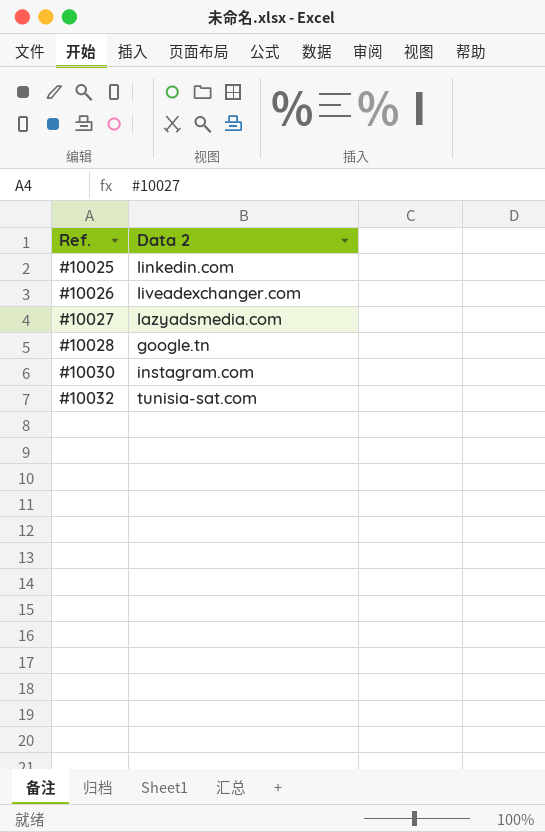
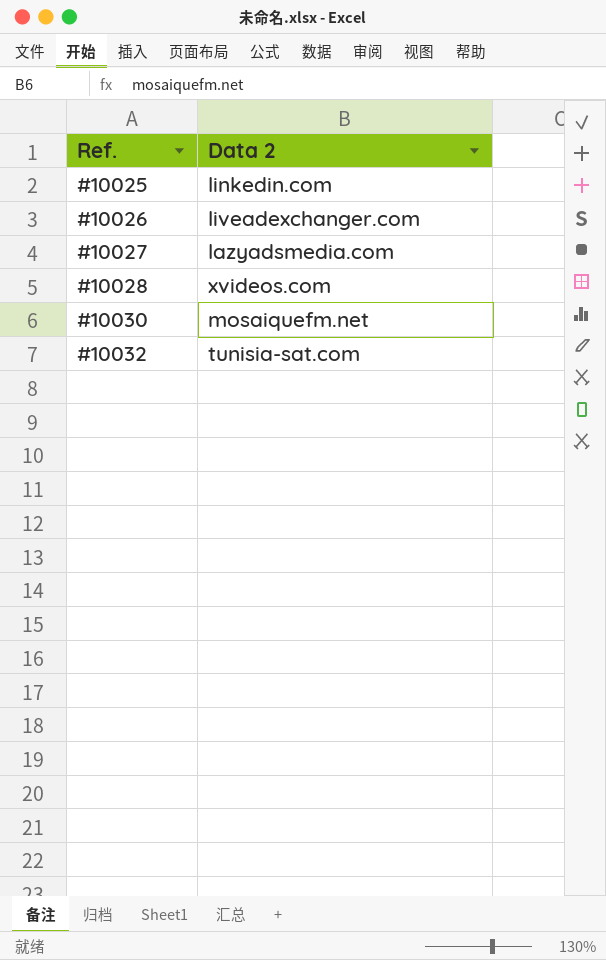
#10028 | Data 2: google.tn -> xvideos.com
#10030 | Data 2: instagram.com -> mosaiquefm.net

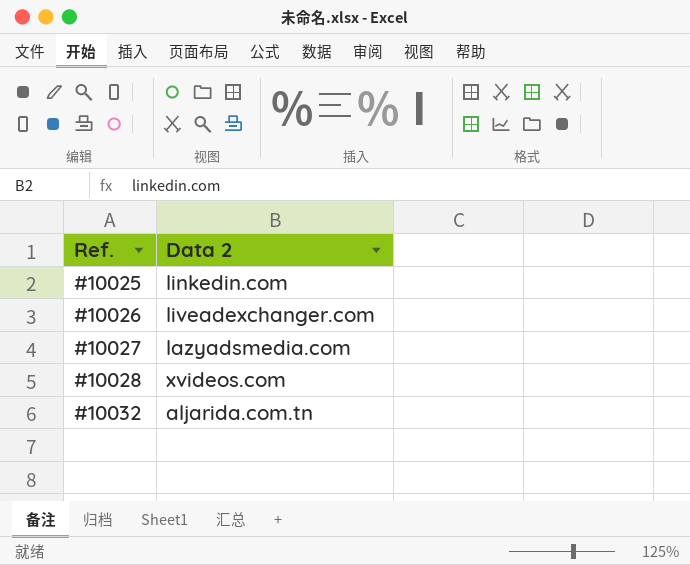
row #10030: mosaiquefm.net -> none
#10032 | Data 2: tunisia-sat.com -> aljarida.com.tn

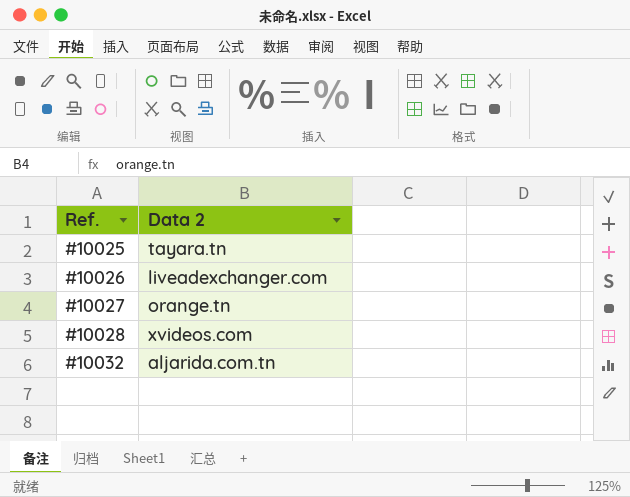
#10025 | Data 2: linkedin.com -> tayara.tn
#10027 | Data 2: lazyadsmedia.com -> orange.tn

